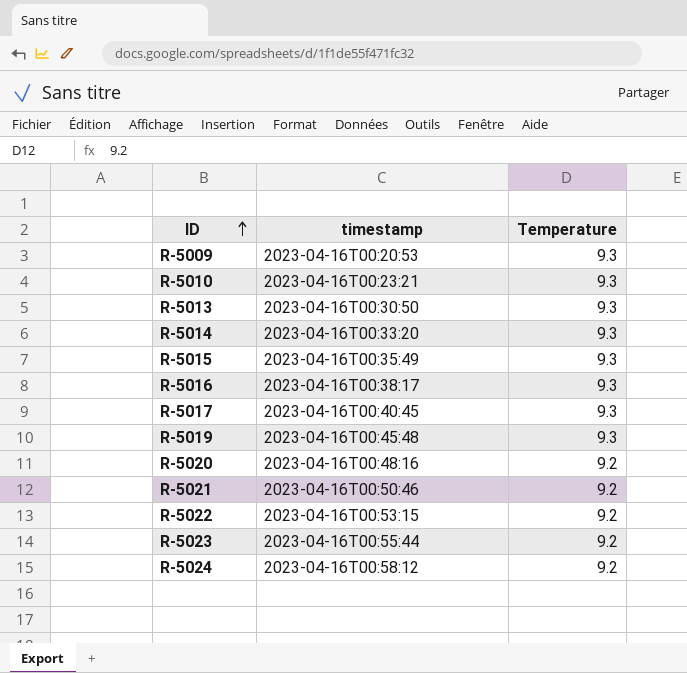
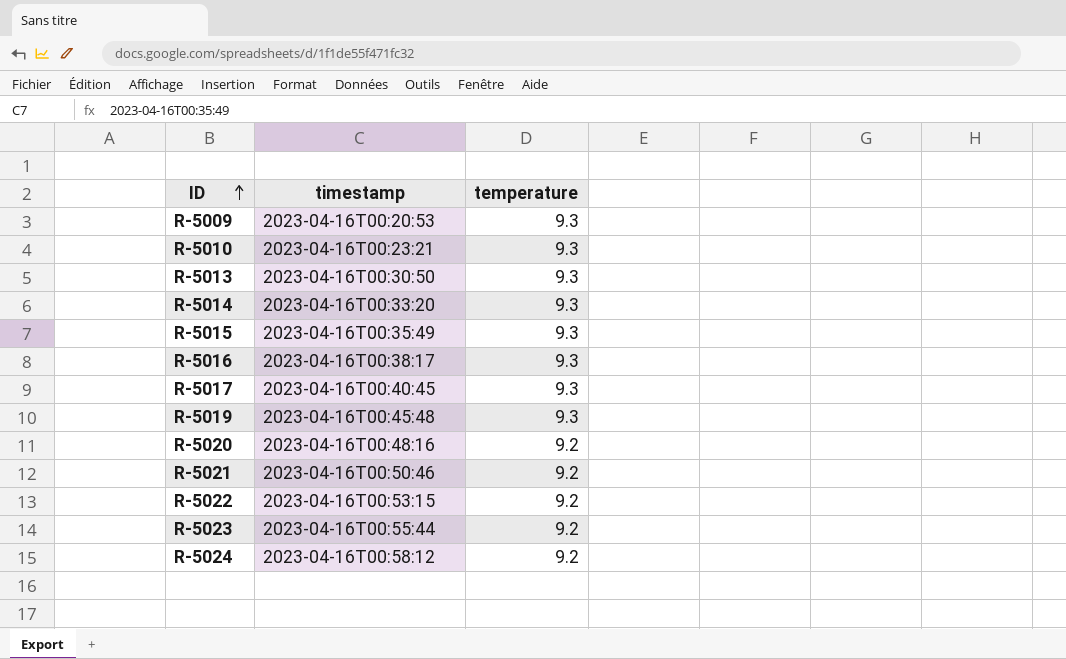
column name: Temperature -> temperature

